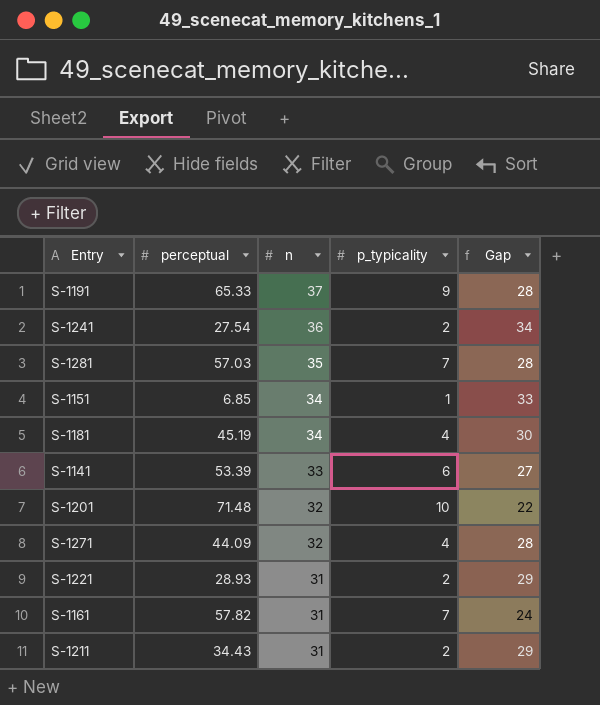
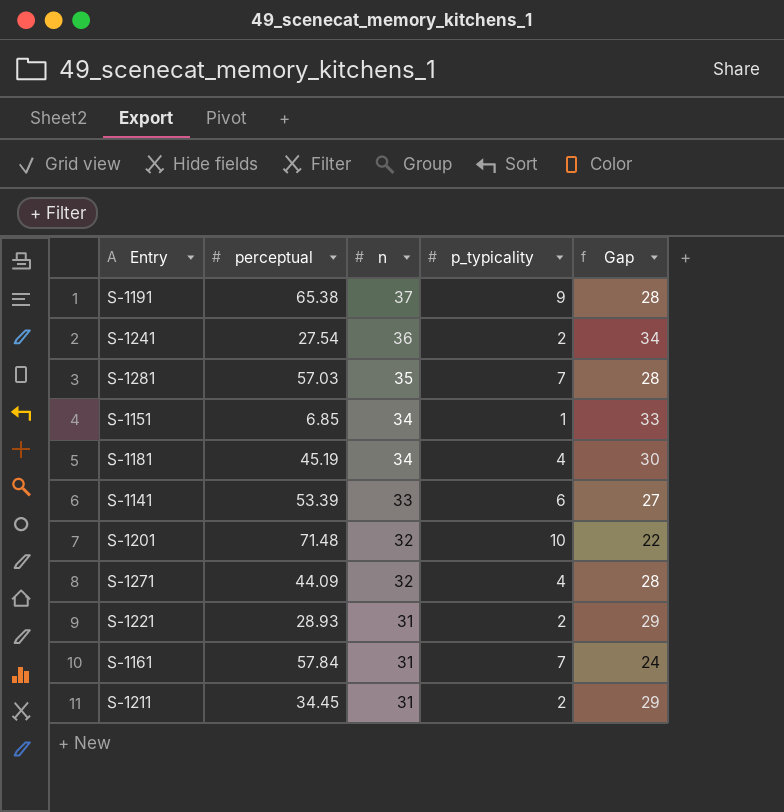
S-1191 | perceptual: 65.33 -> 65.38
S-1161 | perceptual: 57.82 -> 57.84
S-1211 | perceptual: 34.43 -> 34.45

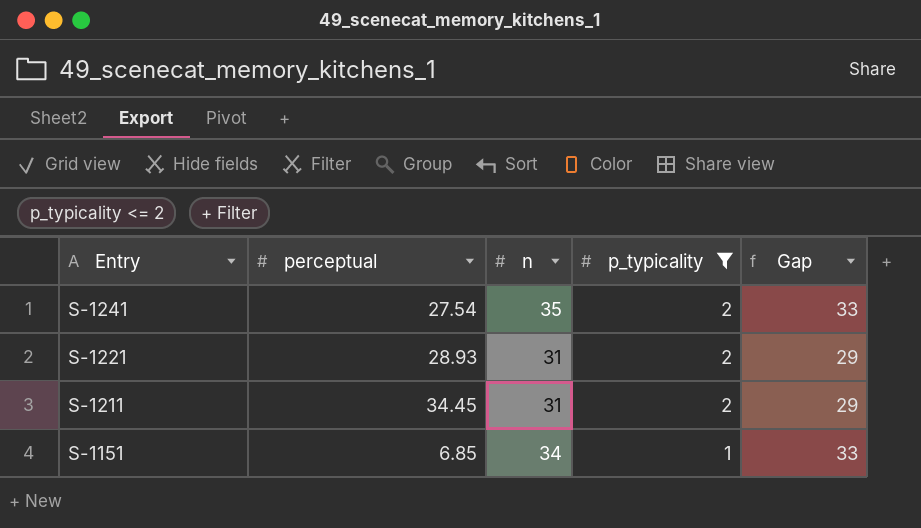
filter: none -> p_typicality <= 2
row order: n descending -> Entry descending
S-1241 | n: 36 -> 35
S-1241 | Gap: 34 -> 33

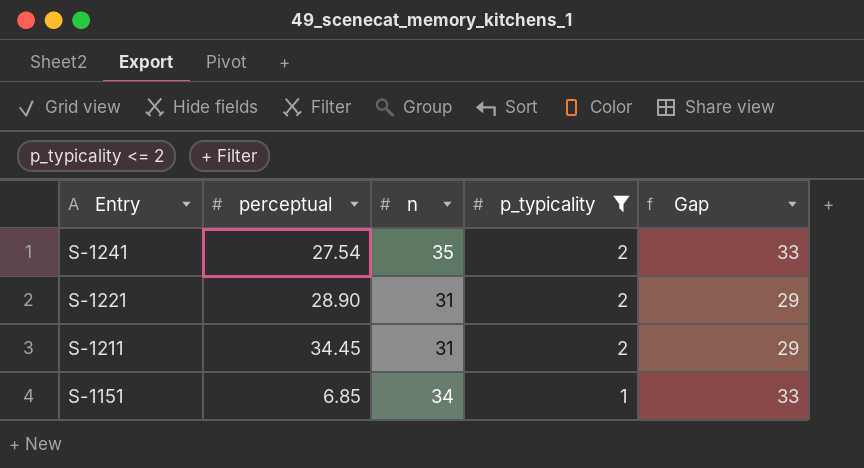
S-1221 | perceptual: 28.93 -> 28.90

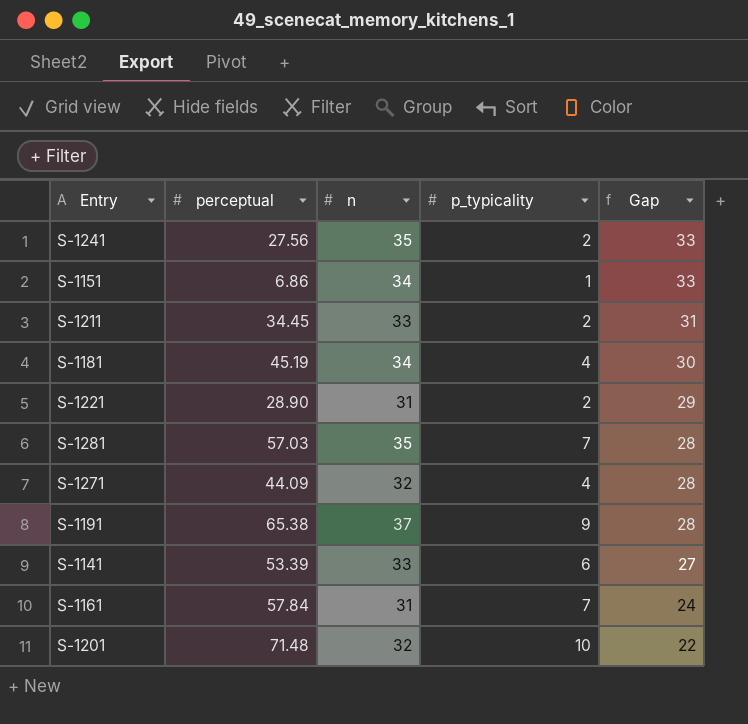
filter: p_typicality <= 2 -> none
row order: Entry descending -> Gap descending
S-1241 | perceptual: 27.54 -> 27.56
S-1151 | perceptual: 6.85 -> 6.86
S-1211 | n: 31 -> 33
S-1211 | Gap: 29 -> 31

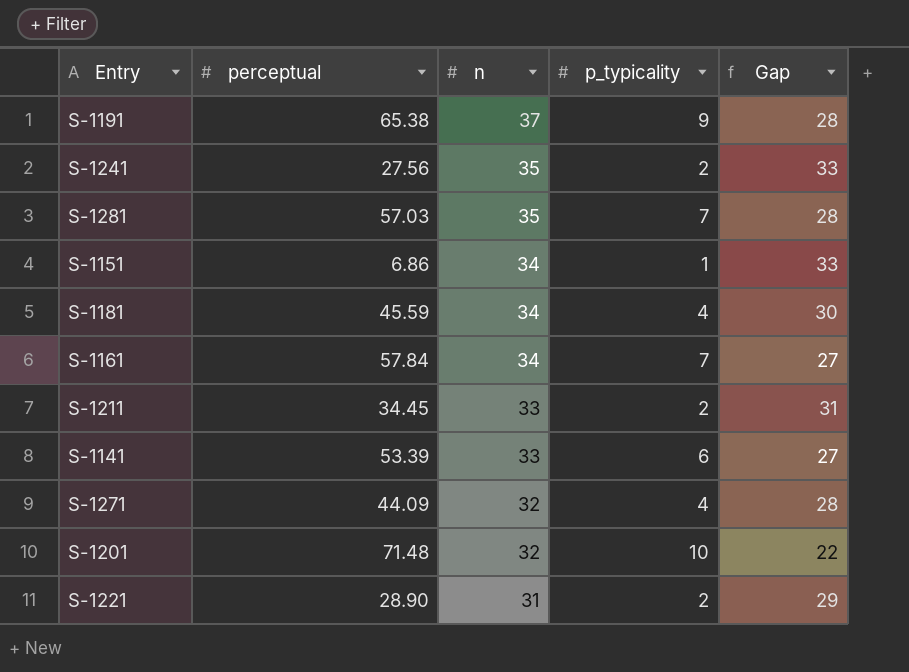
row order: Gap descending -> n descending
S-1181 | perceptual: 45.19 -> 45.59
S-1161 | n: 31 -> 34
S-1161 | Gap: 24 -> 27

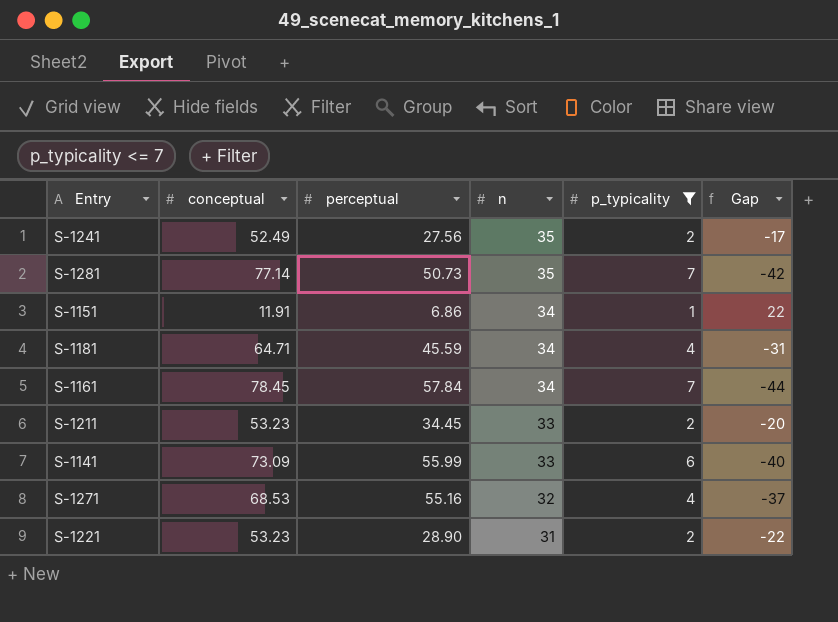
filter: none -> p_typicality <= 7
column conceptual | position: none -> 2
column Gap | formula: [n] - [p_typicality] -> [n] - [conceptual]
S-1281 | perceptual: 57.03 -> 50.73
S-1141 | perceptual: 53.39 -> 55.99
S-1271 | perceptual: 44.09 -> 55.16

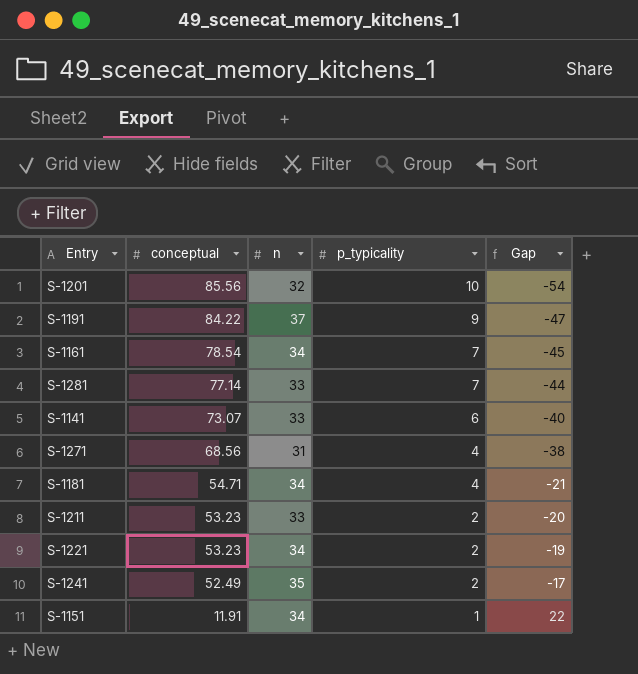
filter: p_typicality <= 7 -> none
row order: n descending -> conceptual descending
column perceptual | position: 3 -> none
S-1161 | conceptual: 78.45 -> 78.54
S-1161 | Gap: -44 -> -45
S-1281 | n: 35 -> 33
S-1281 | Gap: -42 -> -44
S-1141 | conceptual: 73.09 -> 73.07
S-1271 | conceptual: 68.53 -> 68.56
S-1271 | n: 32 -> 31
S-1271 | Gap: -37 -> -38
S-1181 | conceptual: 64.71 -> 54.71
S-1181 | Gap: -31 -> -21
S-1221 | n: 31 -> 34
S-1221 | Gap: -22 -> -19

